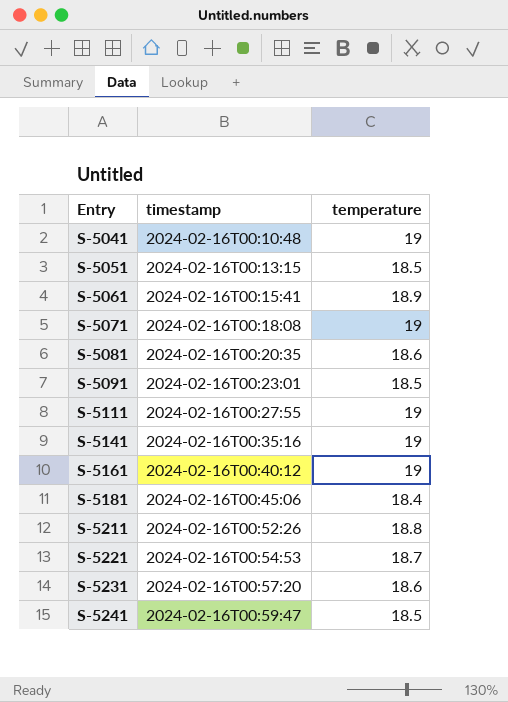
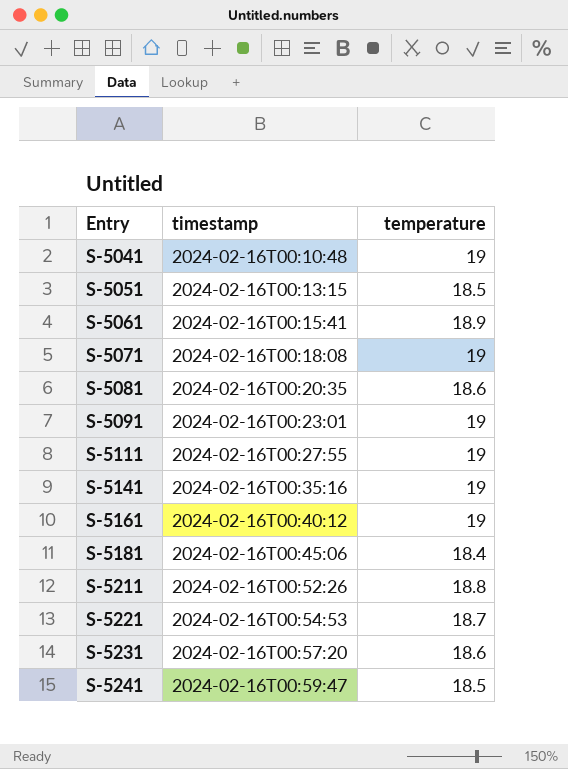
S-5091 | temperature: 18.5 -> 19

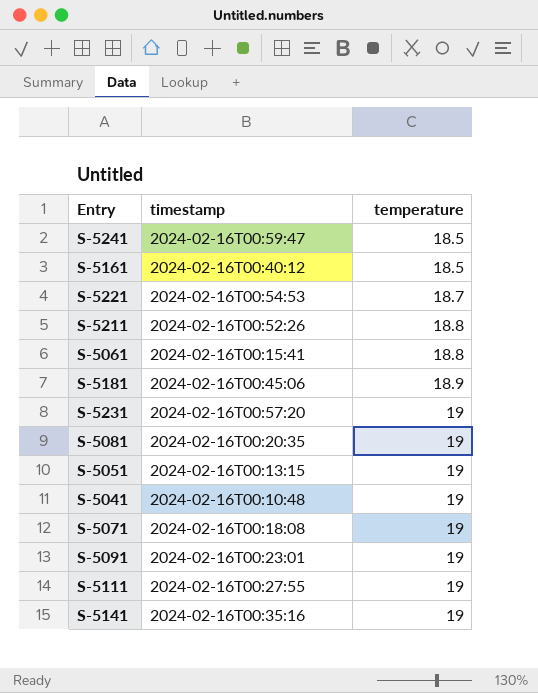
row order: Entry ascending -> temperature ascending
S-5161 | temperature: 19 -> 18.5
S-5061 | temperature: 18.9 -> 18.8
S-5181 | temperature: 18.4 -> 18.9
S-5231 | temperature: 18.6 -> 19
S-5081 | temperature: 18.6 -> 19
S-5051 | temperature: 18.5 -> 19

